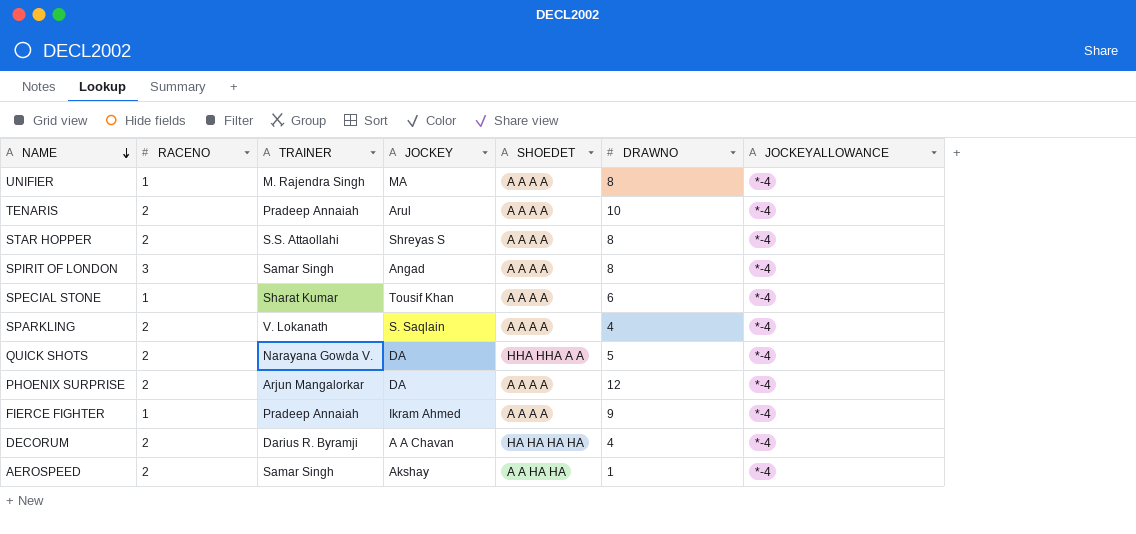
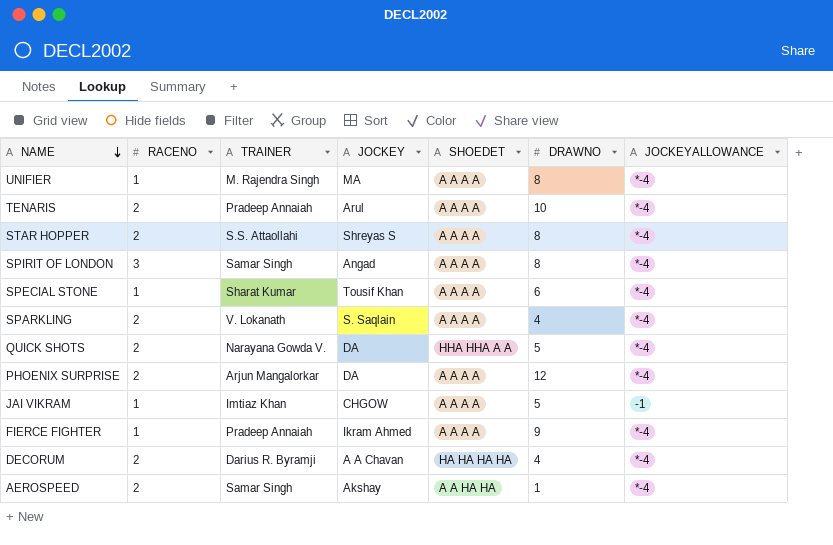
row JAI VIKRAM: none -> 1 | Imtiaz Khan | CHGOW | A A A A | 5 | -1

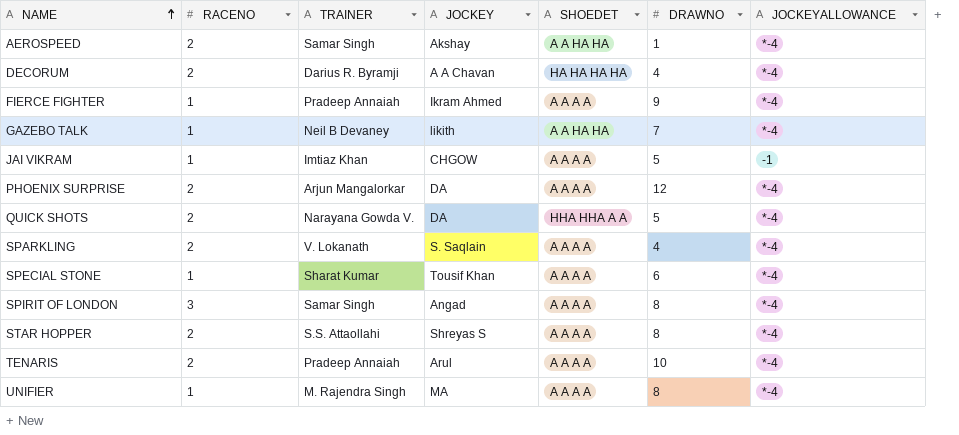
row order: NAME descending -> NAME ascending
row GAZEBO TALK: none -> 1 | Neil B Devaney | likith | A A HA HA | 7 | *-4

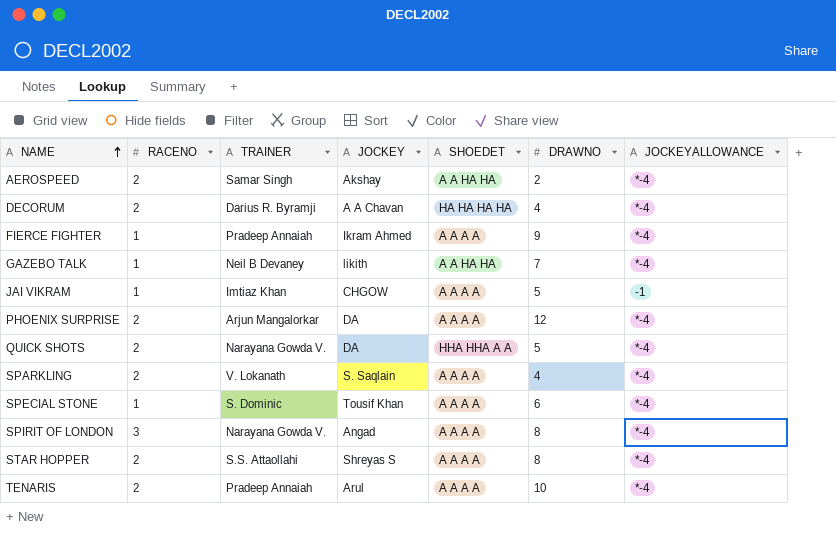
row UNIFIER: 1 | M. Rajendra Singh | MA | A A A A | 8 | *-4 -> none
AEROSPEED | DRAWNO: 1 -> 2
SPECIAL STONE | TRAINER: Sharat Kumar -> S. Dominic
SPIRIT OF LONDON | TRAINER: Samar Singh -> Narayana Gowda V.

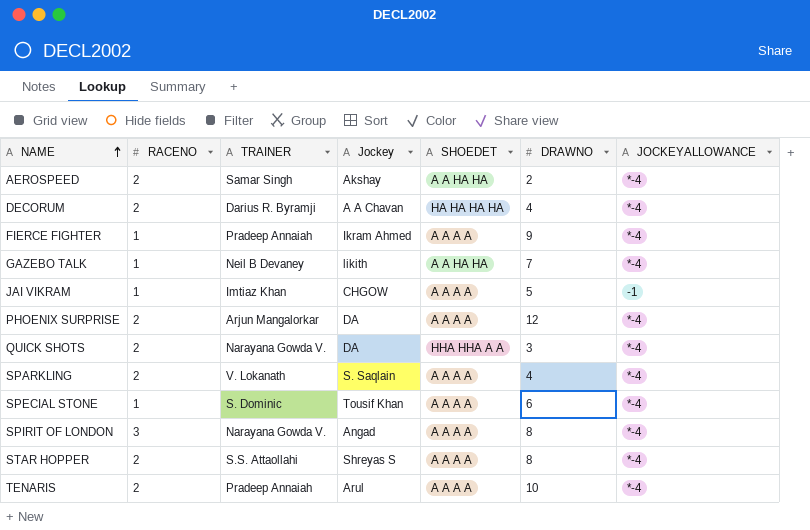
column name: JOCKEY -> Jockey
QUICK SHOTS | DRAWNO: 5 -> 3

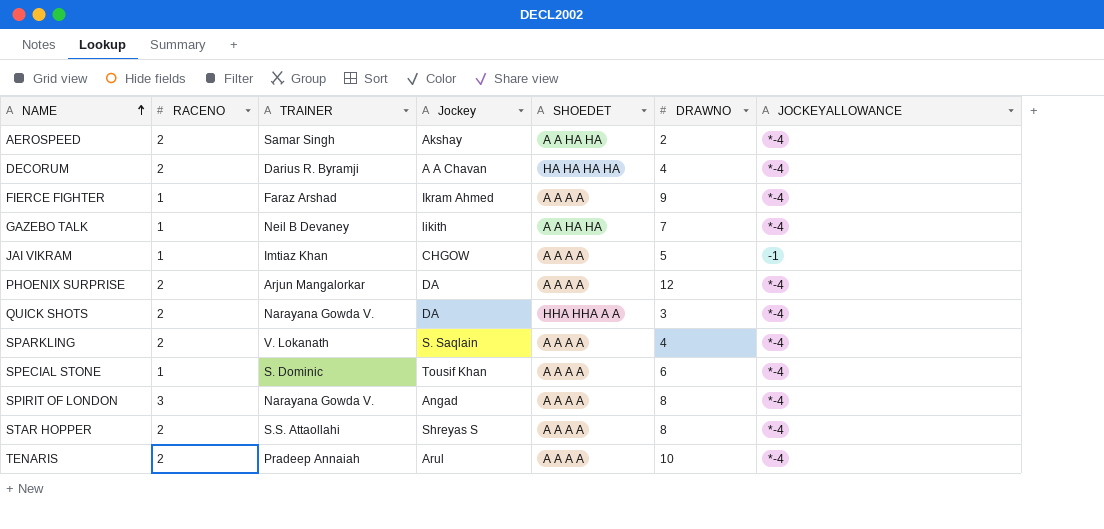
FIERCE FIGHTER | TRAINER: Pradeep Annaiah -> Faraz Arshad

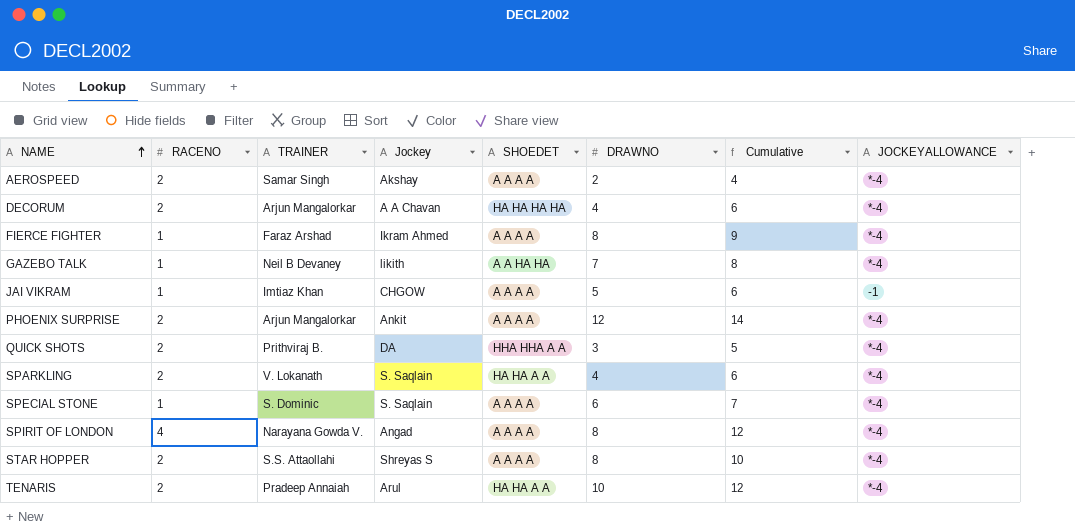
column Cumulative | formula: none -> [RACENO] + [DRAWNO]
AEROSPEED | SHOEDET: A A HA HA -> A A A A
DECORUM | TRAINER: Darius R. Byramji -> Arjun Mangalorkar
FIERCE FIGHTER | DRAWNO: 9 -> 8
PHOENIX SURPRISE | Jockey: DA -> Ankit
QUICK SHOTS | TRAINER: Narayana Gowda V. -> Prithviraj B.
SPARKLING | SHOEDET: A A A A -> HA HA A A
SPECIAL STONE | Jockey: Tousif Khan -> S. Saqlain
SPIRIT OF LONDON | RACENO: 3 -> 4
TENARIS | SHOEDET: A A A A -> HA HA A A

